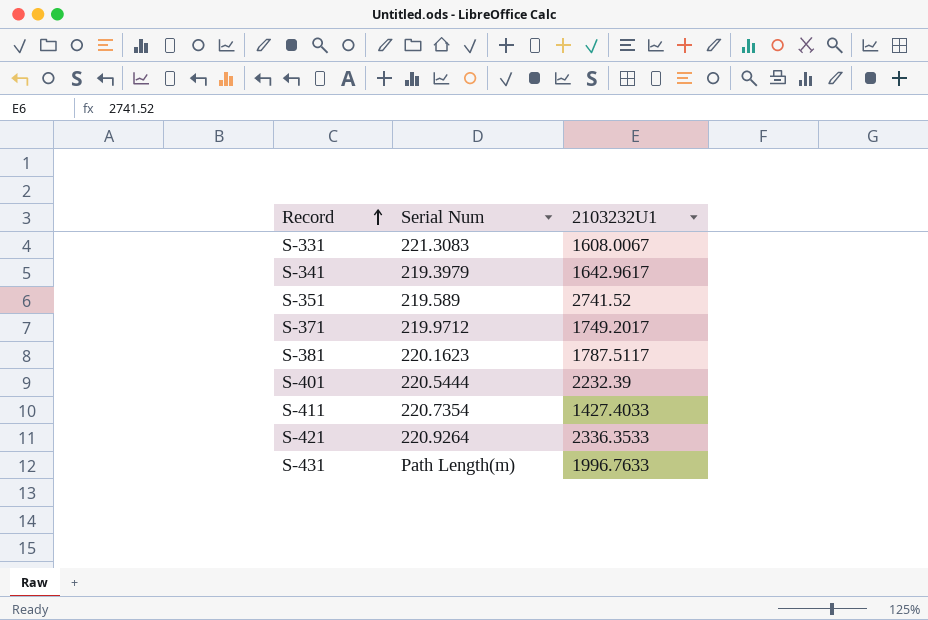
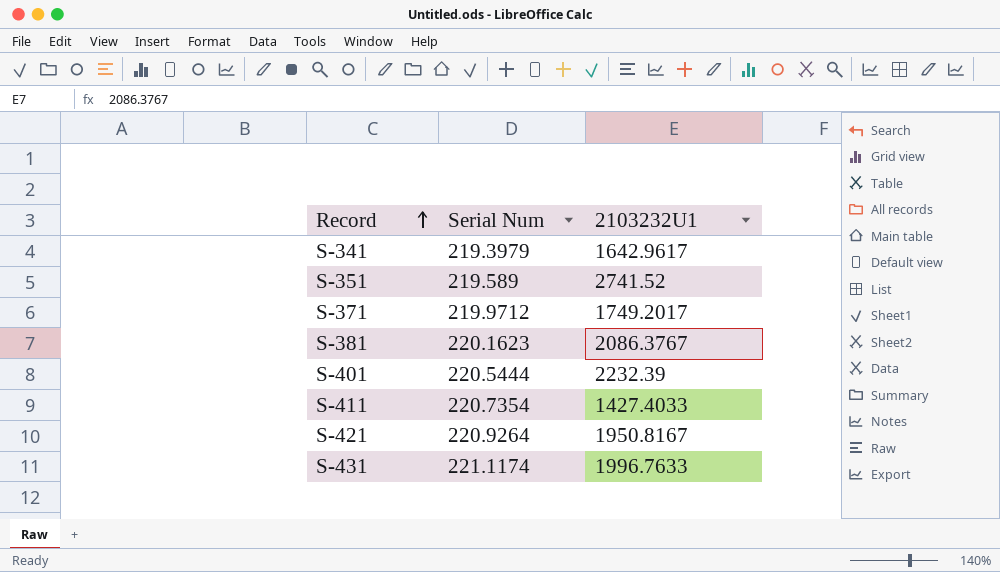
row S-331: 221.3083 | 1608.0067 -> none
S-381 | 2103232U1: 1787.5117 -> 2086.3767
S-421 | 2103232U1: 2336.3533 -> 1950.8167
S-431 | Serial Num: Path Length(m) -> 221.1174

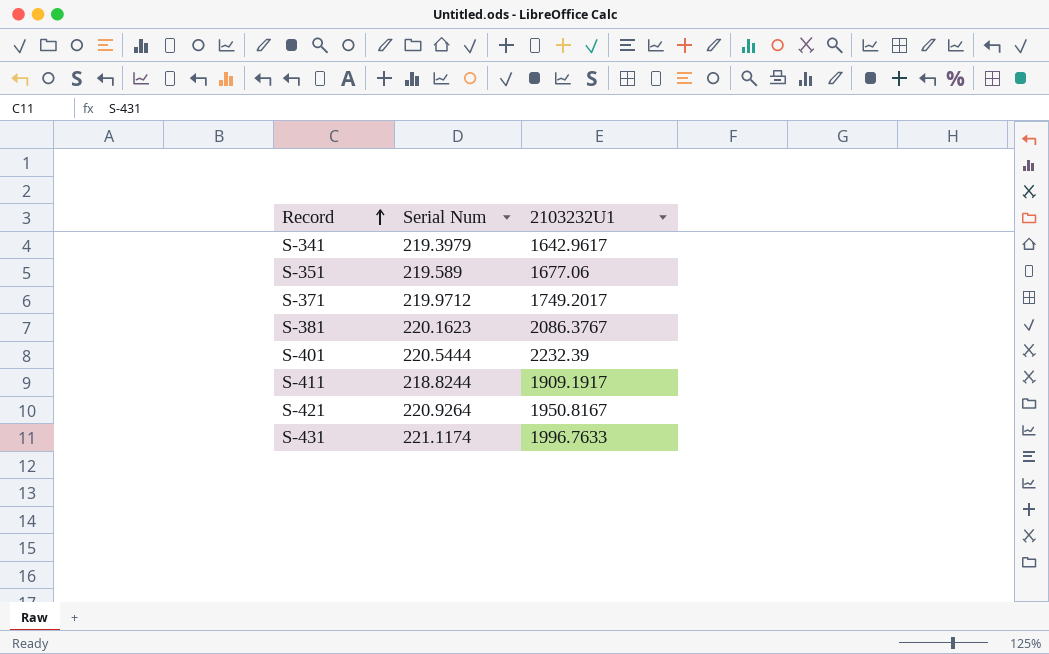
S-351 | 2103232U1: 2741.52 -> 1677.06
S-411 | Serial Num: 220.7354 -> 218.8244
S-411 | 2103232U1: 1427.4033 -> 1909.1917

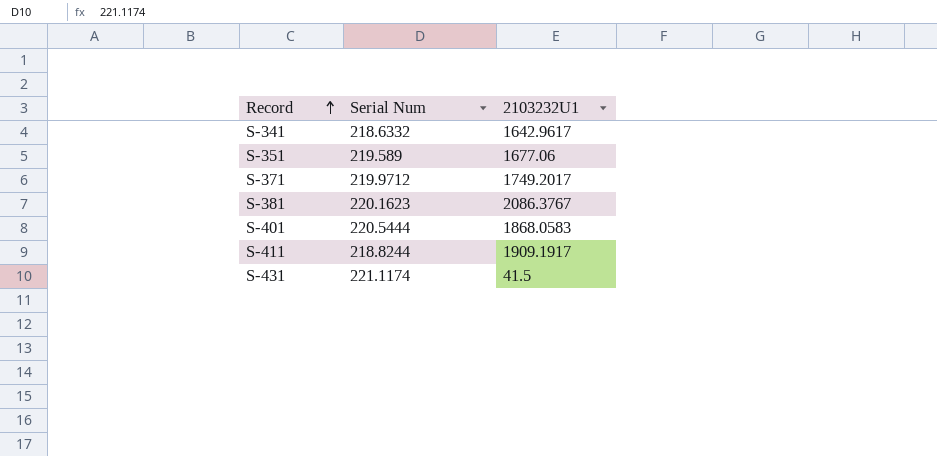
row S-421: 220.9264 | 1950.8167 -> none
S-341 | Serial Num: 219.3979 -> 218.6332
S-401 | 2103232U1: 2232.39 -> 1868.0583
S-431 | 2103232U1: 1996.7633 -> 41.5

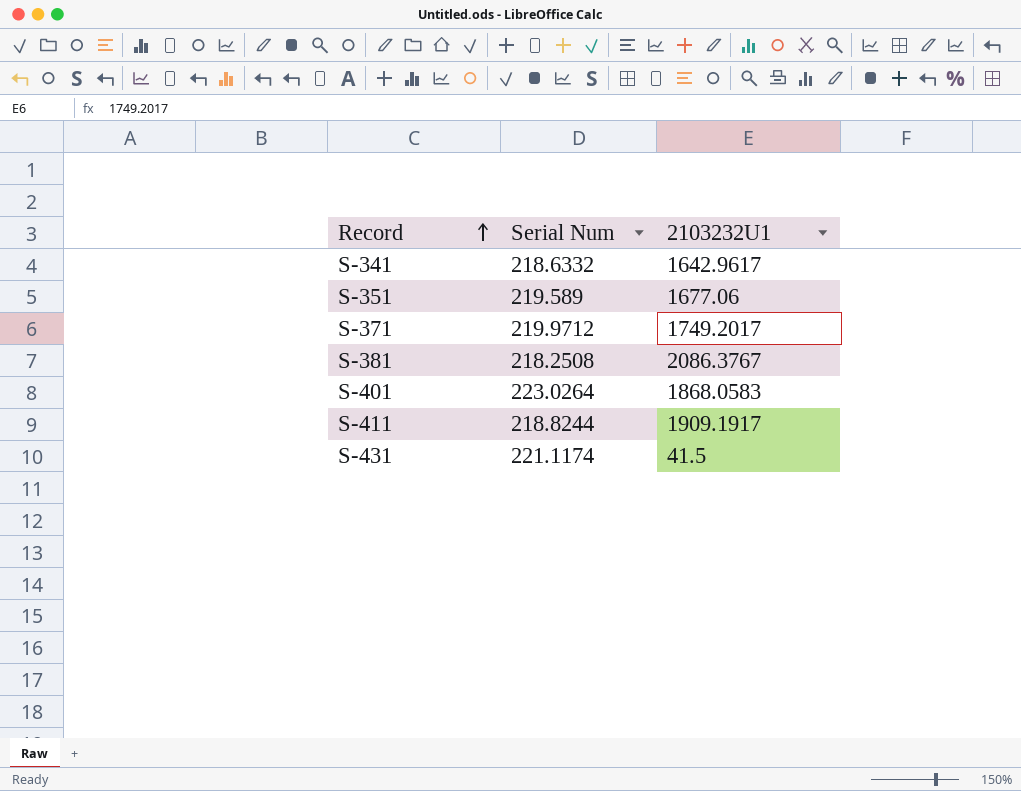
S-381 | Serial Num: 220.1623 -> 218.2508
S-401 | Serial Num: 220.5444 -> 223.0264

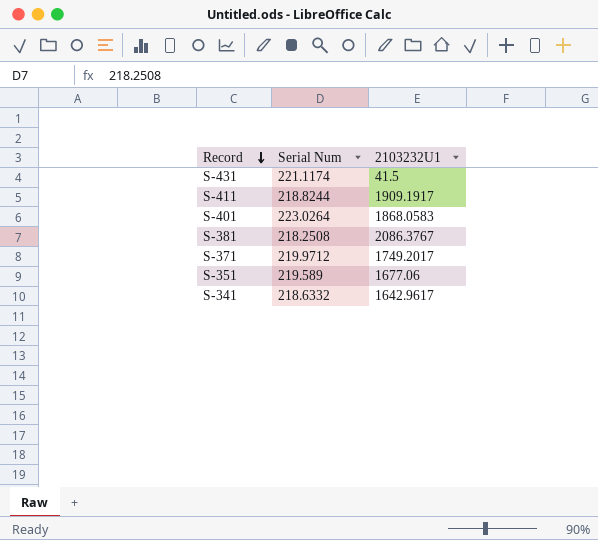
row order: Record ascending -> Record descending

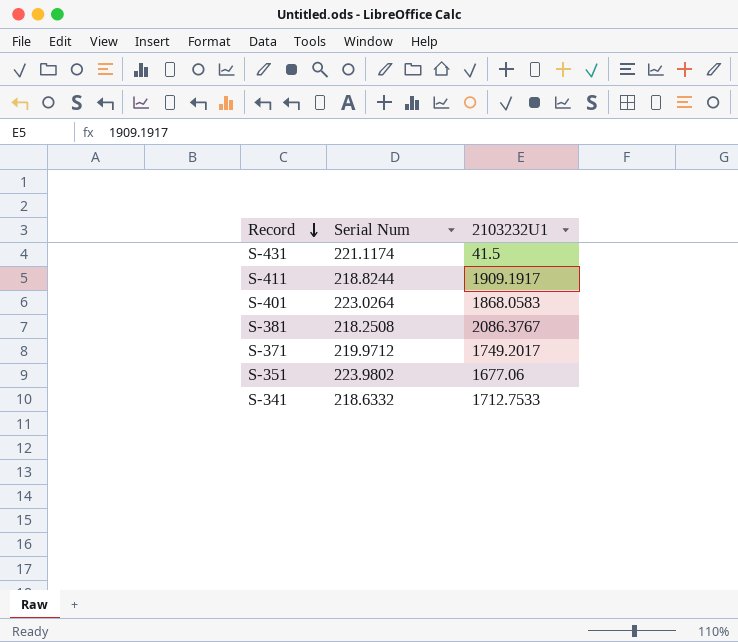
S-351 | Serial Num: 219.589 -> 223.9802
S-341 | 2103232U1: 1642.9617 -> 1712.7533

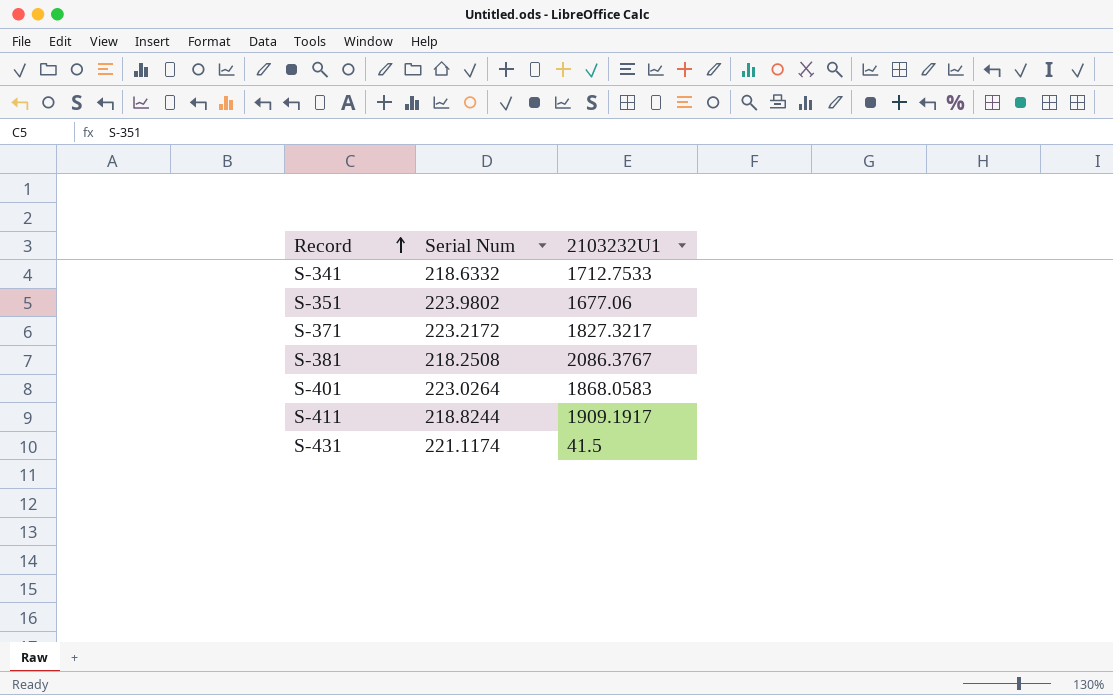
row order: Record descending -> Record ascending
S-371 | Serial Num: 219.9712 -> 223.2172
S-371 | 2103232U1: 1749.2017 -> 1827.3217

